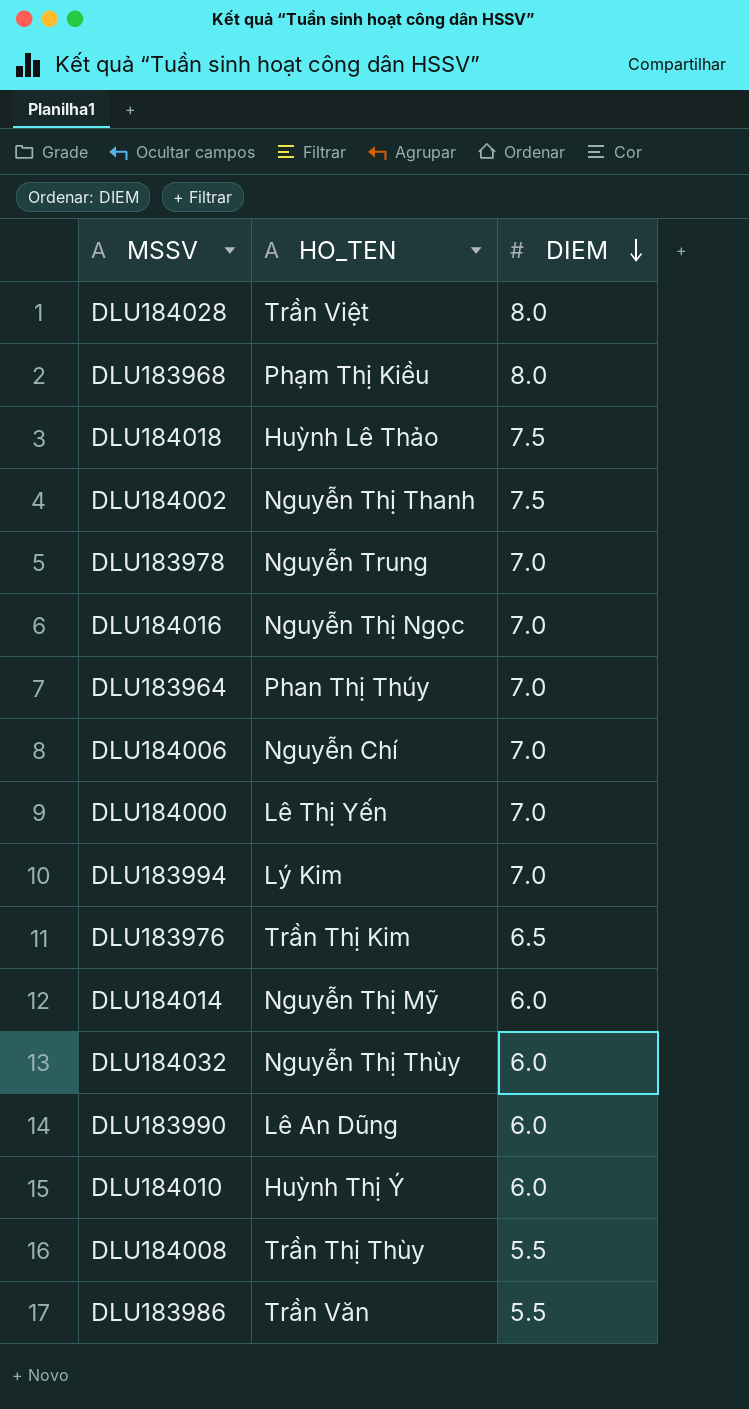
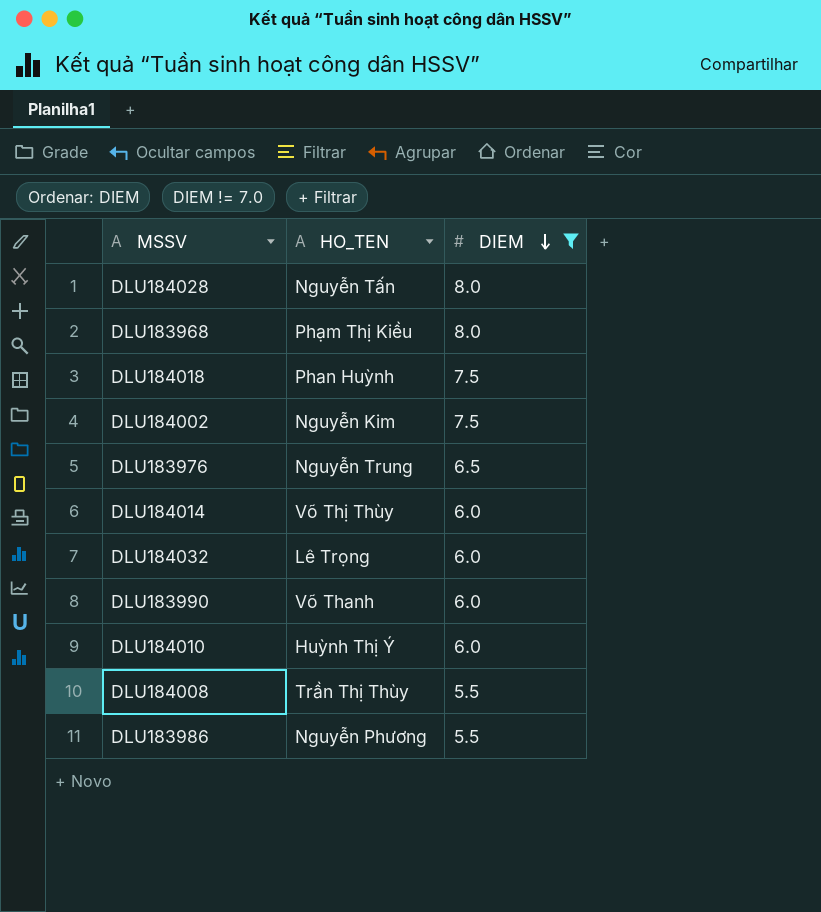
filter: none -> DIEM != 7.0
DLU184028 | HO_TEN: Trần Việt -> Nguyễn Tấn
DLU184018 | HO_TEN: Huỳnh Lê Thảo -> Phan Huỳnh
DLU184002 | HO_TEN: Nguyễn Thị Thanh -> Nguyễn Kim
DLU183976 | HO_TEN: Trần Thị Kim -> Nguyễn Trung
DLU184014 | HO_TEN: Nguyễn Thị Mỹ -> Võ Thị Thùy
DLU184032 | HO_TEN: Nguyễn Thị Thùy -> Lê Trọng
DLU183990 | HO_TEN: Lê An Dũng -> Võ Thanh
DLU183986 | HO_TEN: Trần Văn -> Nguyễn Phương

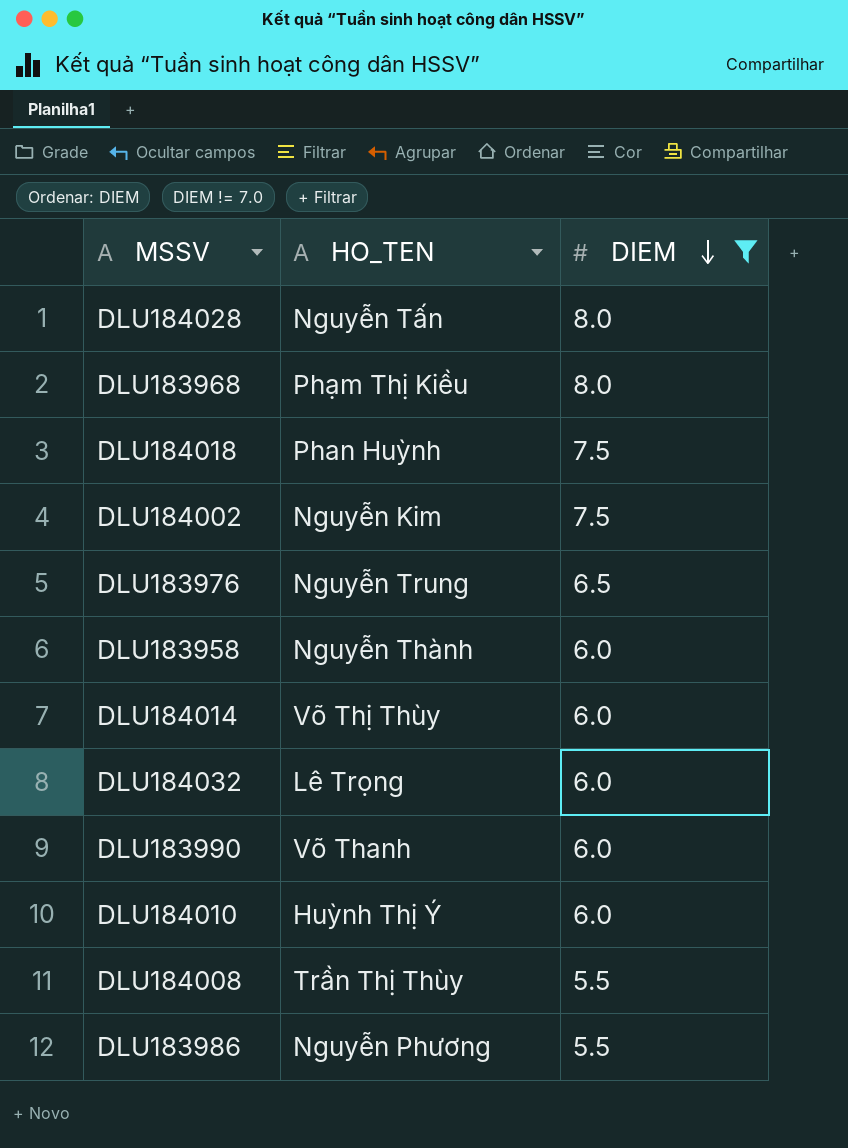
row DLU183958: none -> Nguyễn Thành | 6.0

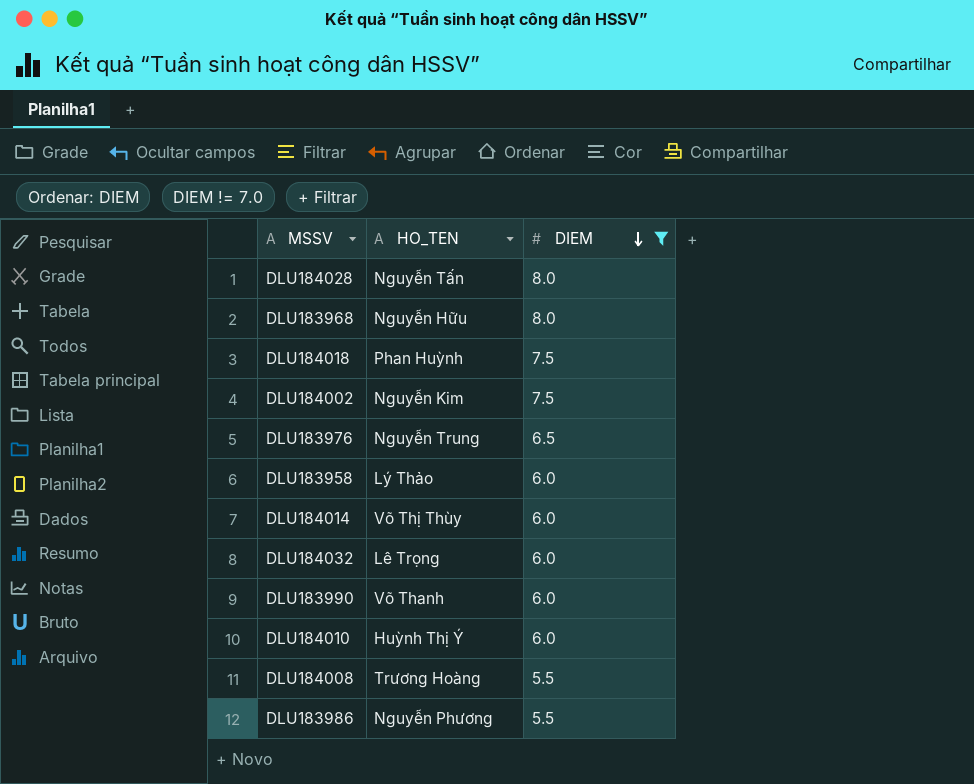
DLU183968 | HO_TEN: Phạm Thị Kiều -> Nguyễn Hữu
DLU183958 | HO_TEN: Nguyễn Thành -> Lý Thảo
DLU184008 | HO_TEN: Trần Thị Thùy -> Trương Hoàng

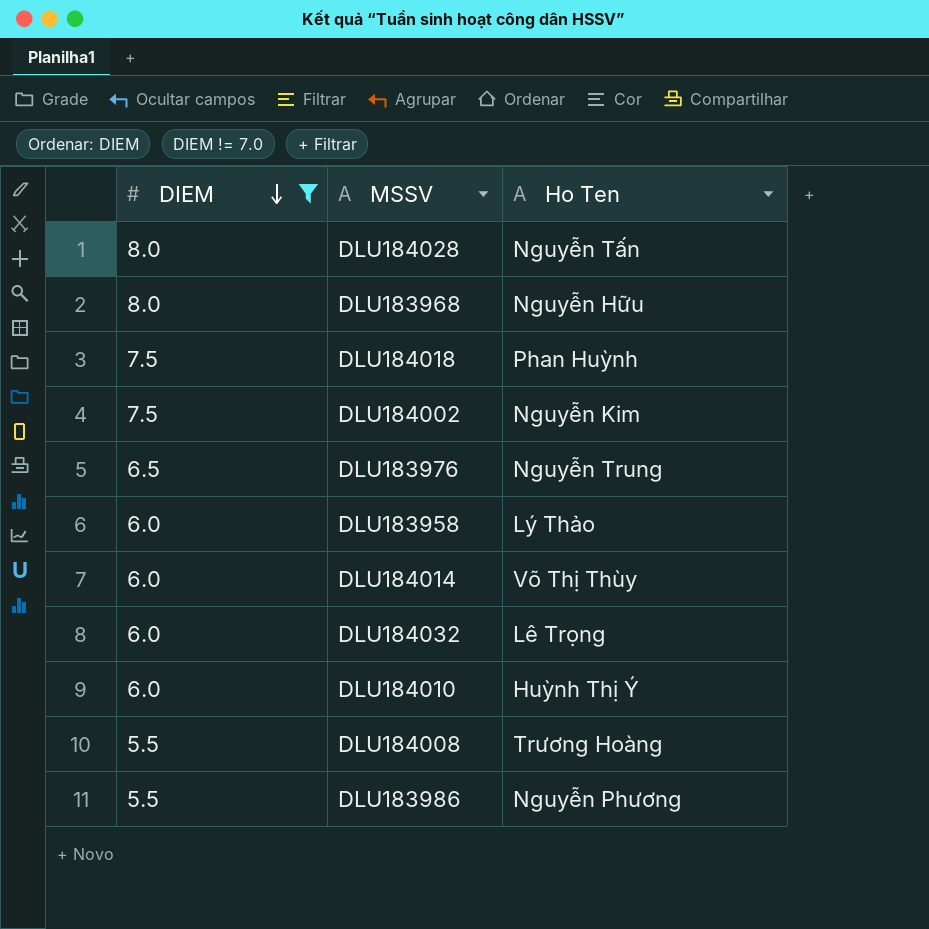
column DIEM | position: 3 -> 1
column name: HO_TEN -> Ho Ten
row DLU183990: Võ Thanh | 6.0 -> none

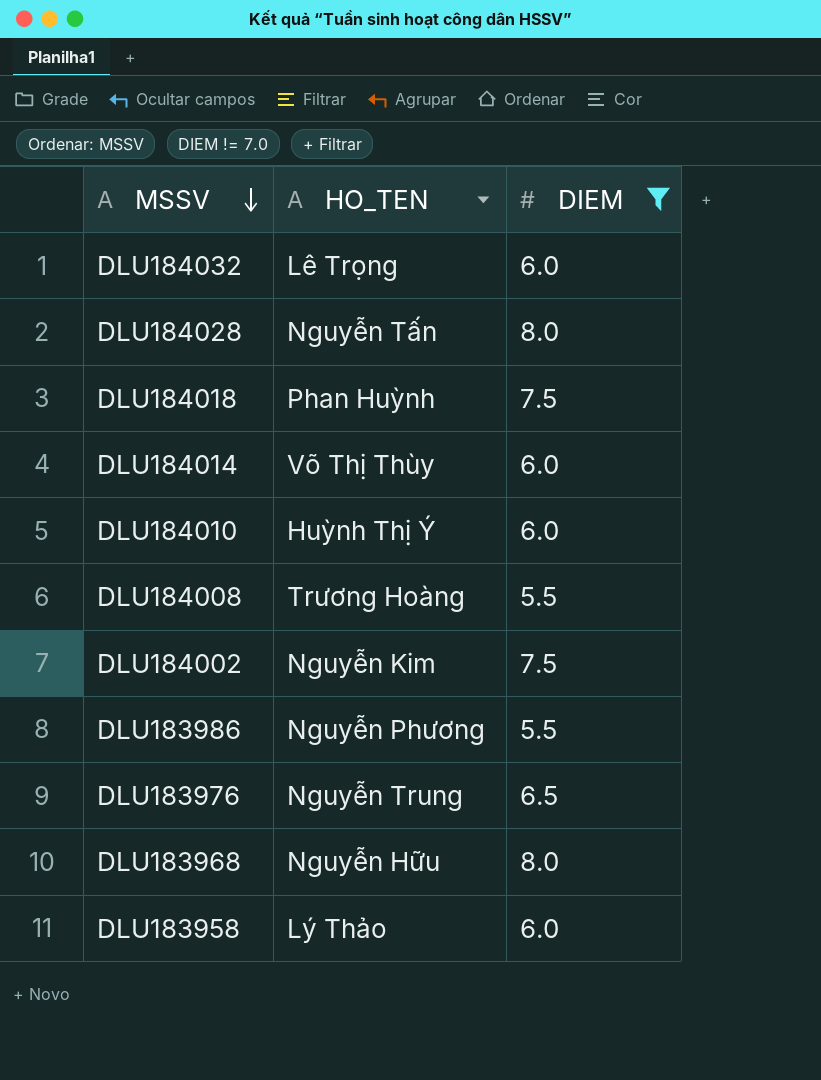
row order: DIEM descending -> MSSV descending
column name: Ho Ten -> HO_TEN
column DIEM | position: 1 -> 3

